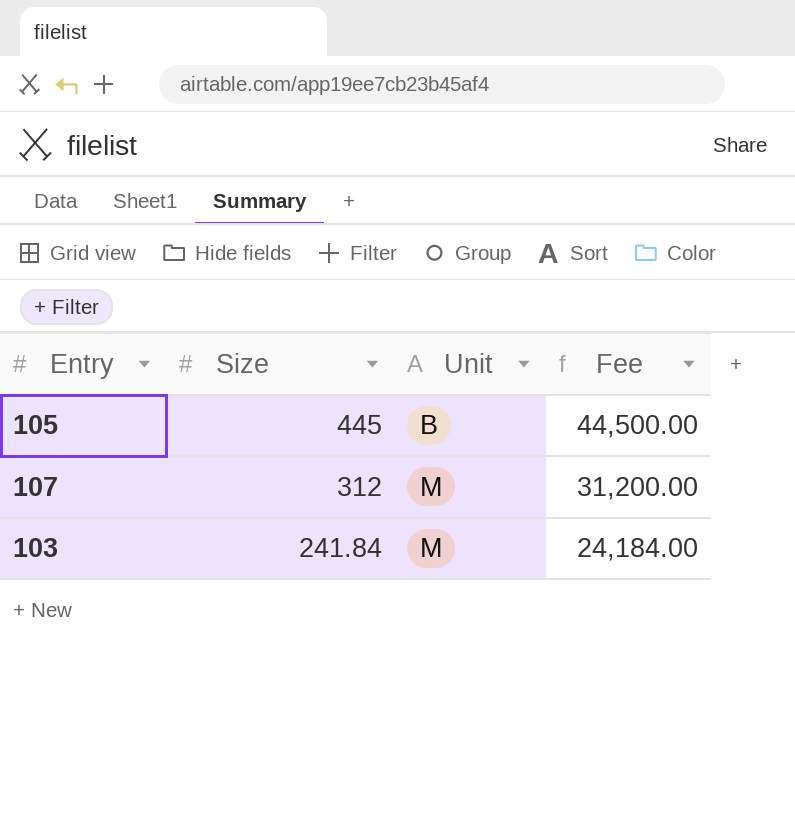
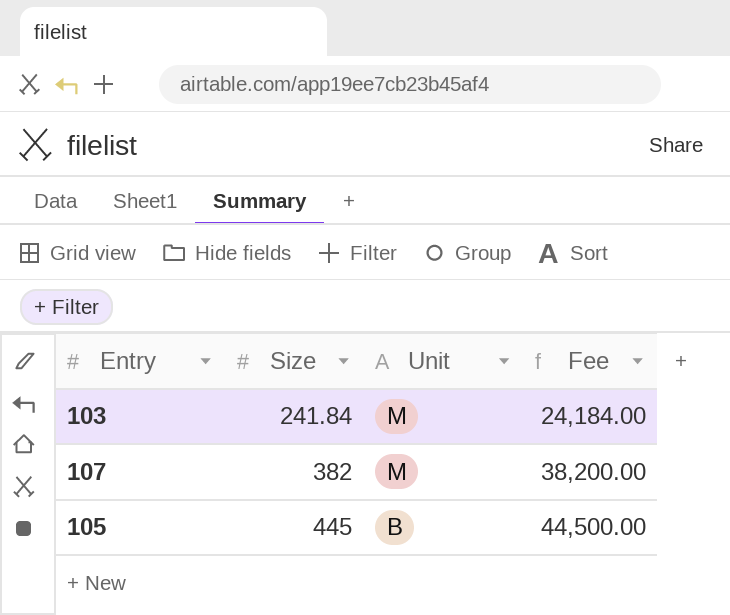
row order: Size descending -> Size ascending
107 | Size: 312 -> 382
107 | Fee: 31,200.00 -> 38,200.00

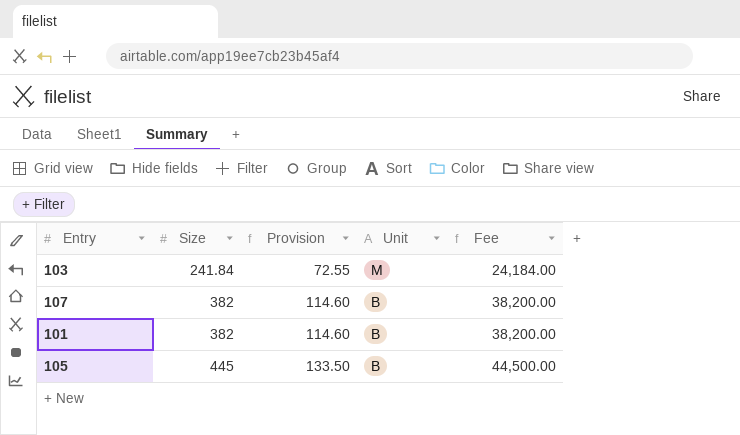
column Provision | formula: none -> [Size] * 0.3
107 | Unit: M -> B
row 101: none -> 382 | 114.60 | B | 38,200.00

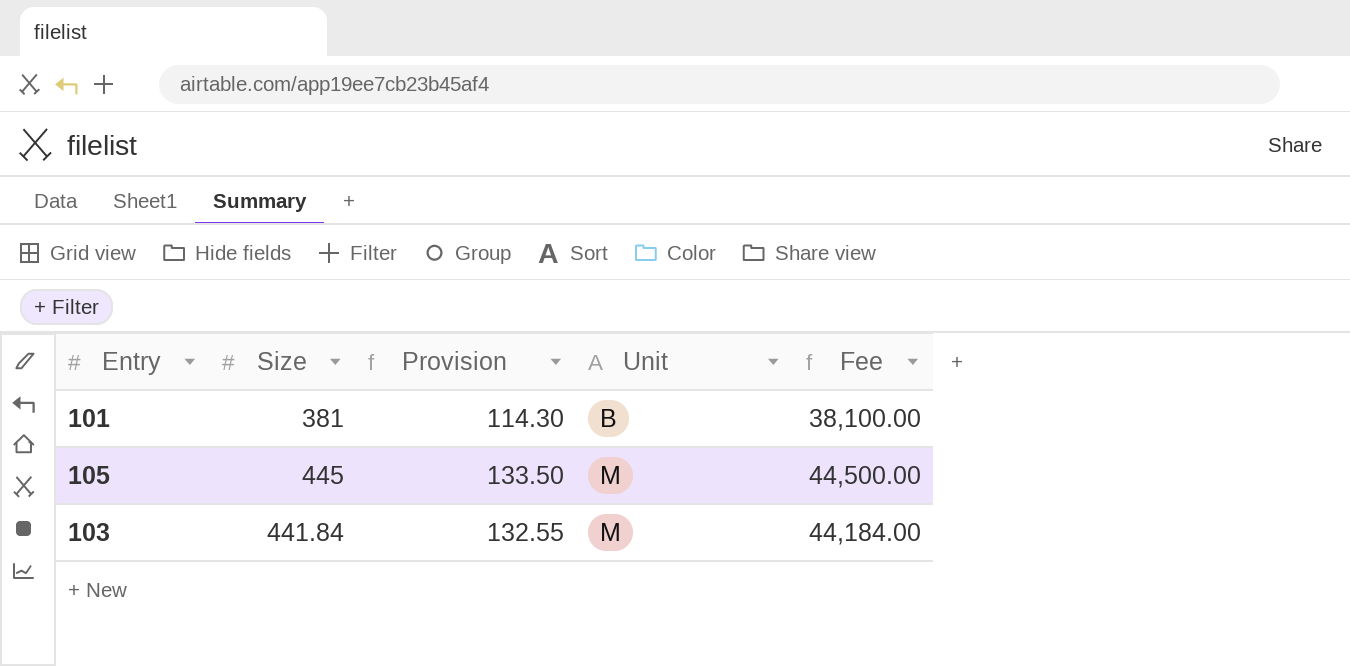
row order: Size ascending -> Unit ascending
row 107: 382 | 114.60 | B | 38,200.00 -> none
101 | Size: 382 -> 381
101 | Provision: 114.60 -> 114.30
101 | Fee: 38,200.00 -> 38,100.00
105 | Unit: B -> M
103 | Size: 241.84 -> 441.84
103 | Provision: 72.55 -> 132.55
103 | Fee: 24,184.00 -> 44,184.00

